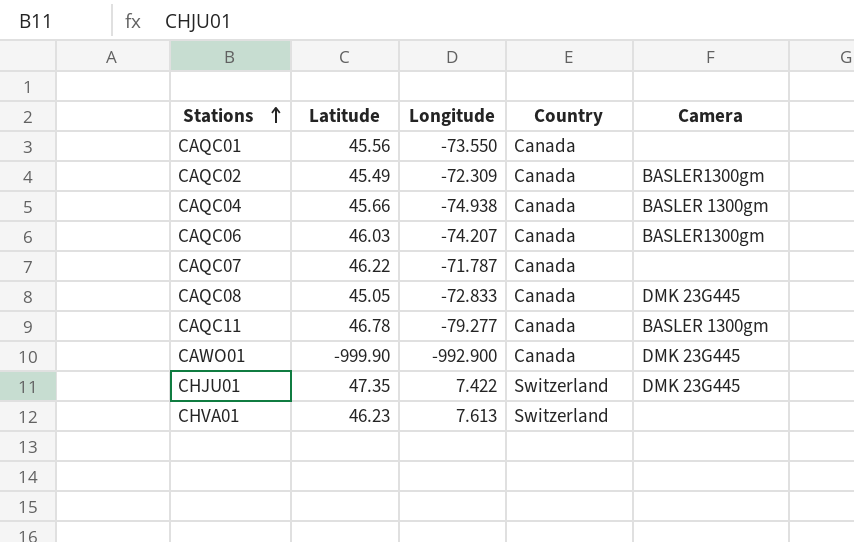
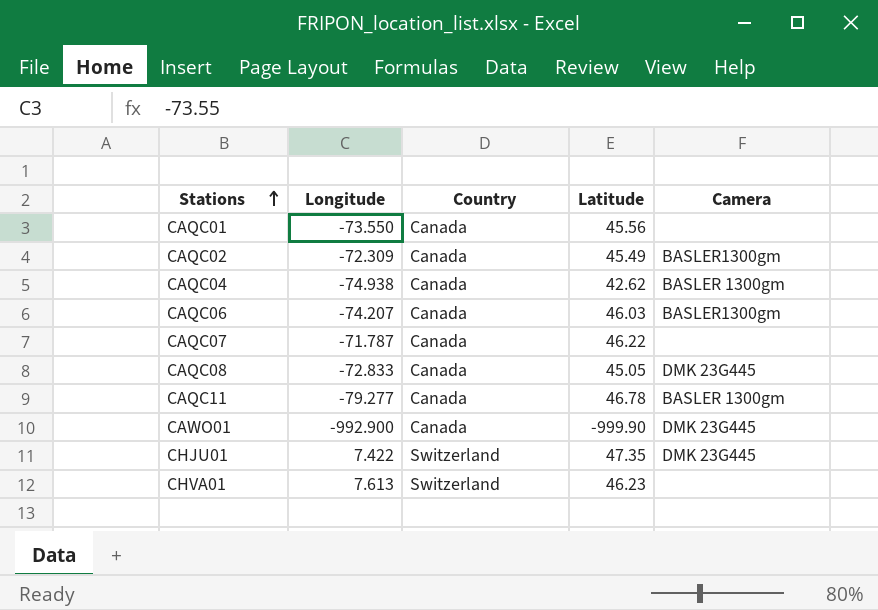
column Latitude | position: 2 -> 4
CAQC04 | Latitude: 45.66 -> 42.62

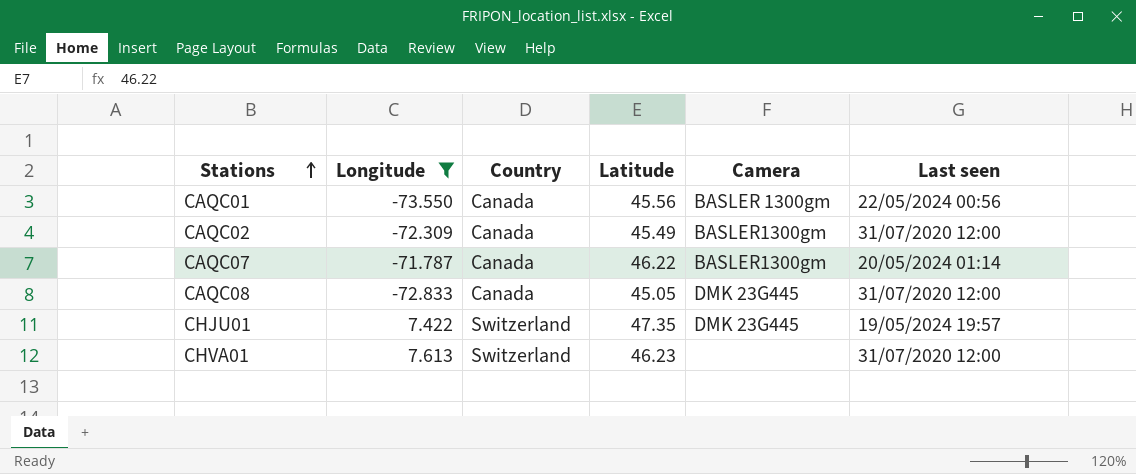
filter: none -> Longitude >= -73.550
column Last seen | position: none -> 6
CAQC01 | Camera: none -> BASLER 1300gm
CAQC07 | Camera: none -> BASLER1300gm

